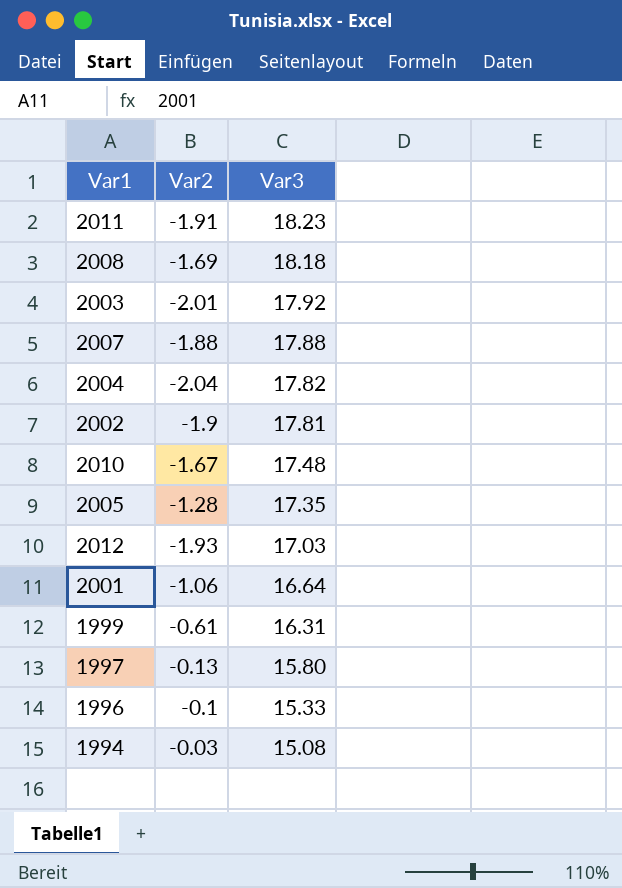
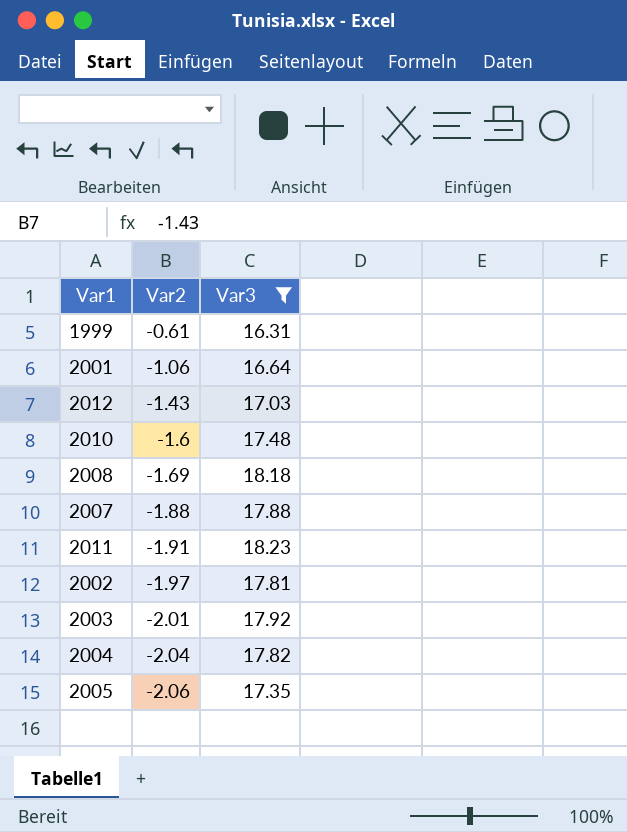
filter: none -> Var3 >= 16.31
row order: Var3 descending -> Var2 descending
2012 | Var2: -1.93 -> -1.43
2010 | Var2: -1.67 -> -1.6
2002 | Var2: -1.9 -> -1.97
2005 | Var2: -1.28 -> -2.06

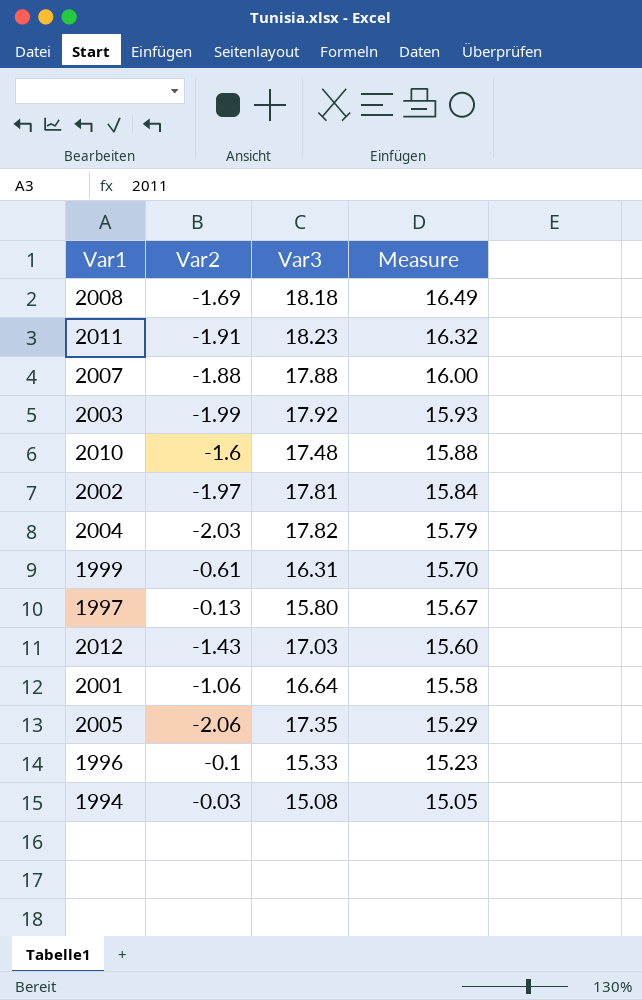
filter: Var3 >= 16.31 -> none
row order: Var2 descending -> Measure descending
column Measure | formula: none -> [Var2] + [Var3]
2003 | Var2: -2.01 -> -1.99
2004 | Var2: -2.04 -> -2.03

